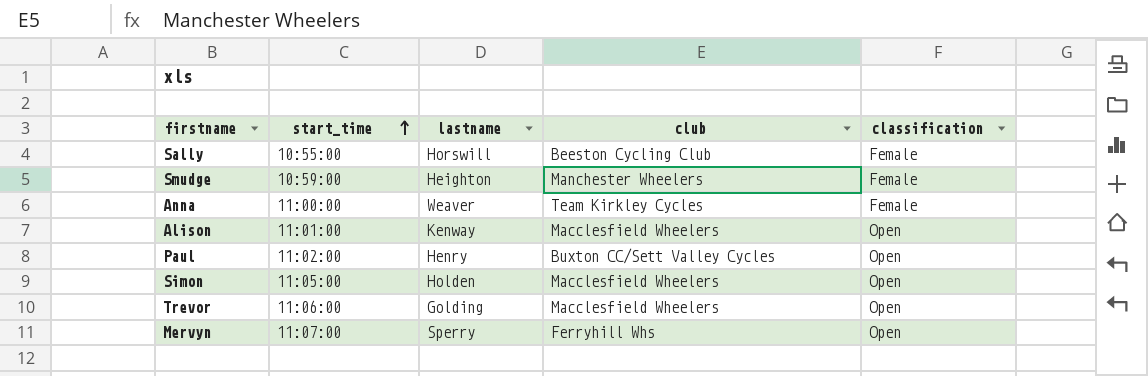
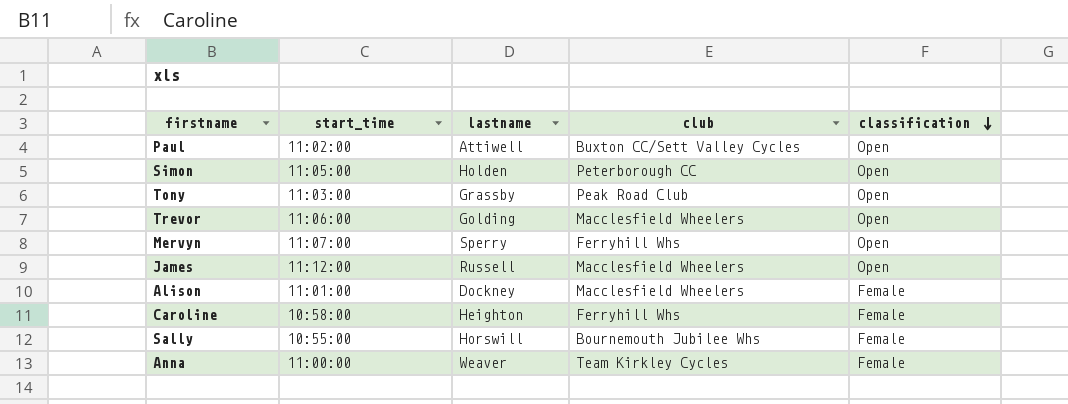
row order: start_time ascending -> classification descending
row Smudge: 10:59:00 | Heighton | Manchester Wheelers | Female -> none
Paul | lastname: Henry -> Attiwell
Simon | club: Macclesfield Wheelers -> Peterborough CC
row Tony: none -> 11:03:00 | Grassby | Peak Road Club | Open
row James: none -> 11:12:00 | Russell | Macclesfield Wheelers | Open
Alison | lastname: Kenway -> Dockney
Alison | classification: Open -> Female
row Caroline: none -> 10:58:00 | Heighton | Ferryhill Whs | Female
Sally | club: Beeston Cycling Club -> Bournemouth Jubilee Whs

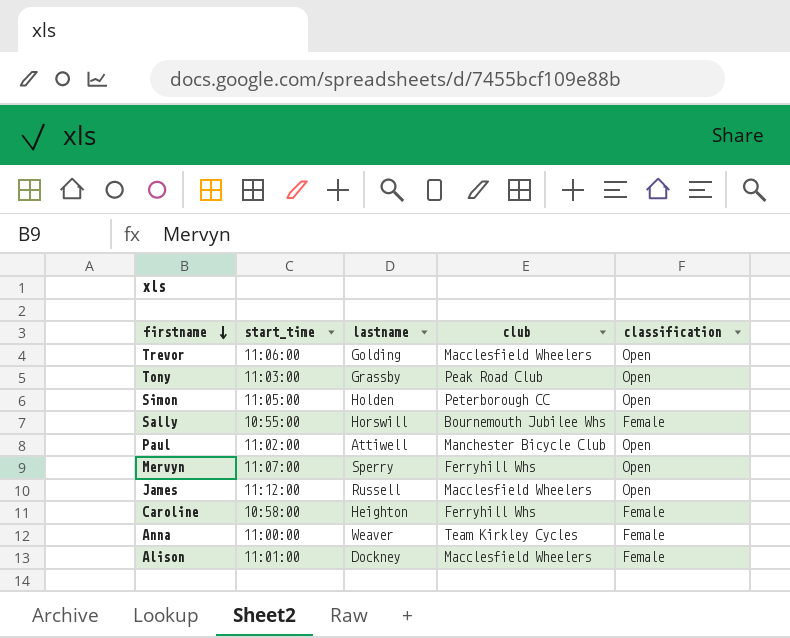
row order: classification descending -> firstname descending
Paul | club: Buxton CC/Sett Valley Cycles -> Manchester Bicycle Club

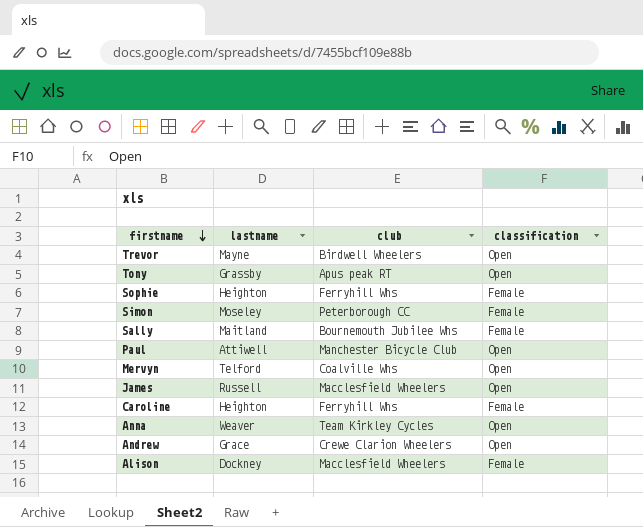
column start_time | position: 2 -> none
Trevor | lastname: Golding -> Mayne
Trevor | club: Macclesfield Wheelers -> Birdwell Wheelers
Tony | club: Peak Road Club -> Apus peak RT
row Sophie: none -> Heighton | Ferryhill Whs | Female
Simon | lastname: Holden -> Moseley
Simon | classification: Open -> Female
Sally | lastname: Horswill -> Maitland
Mervyn | lastname: Sperry -> Telford
Mervyn | club: Ferryhill Whs -> Coalville Whs
Anna | classification: Female -> Open
row Andrew: none -> Grace | Crewe Clarion Wheelers | Open

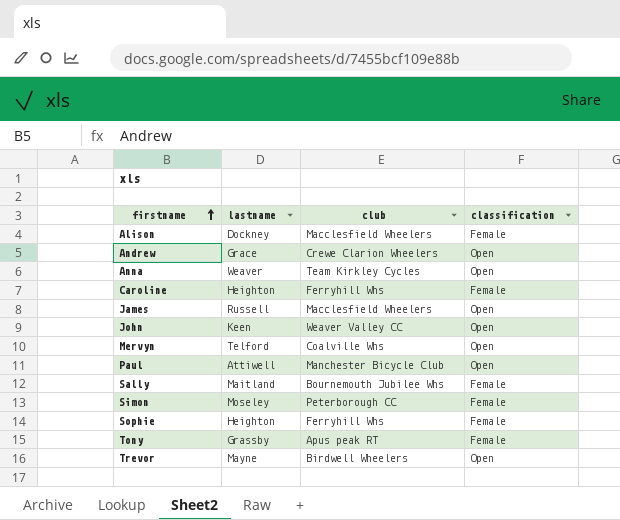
row order: firstname descending -> firstname ascending
row John: none -> Keen | Weaver Valley CC | Open
Tony | classification: Open -> Female

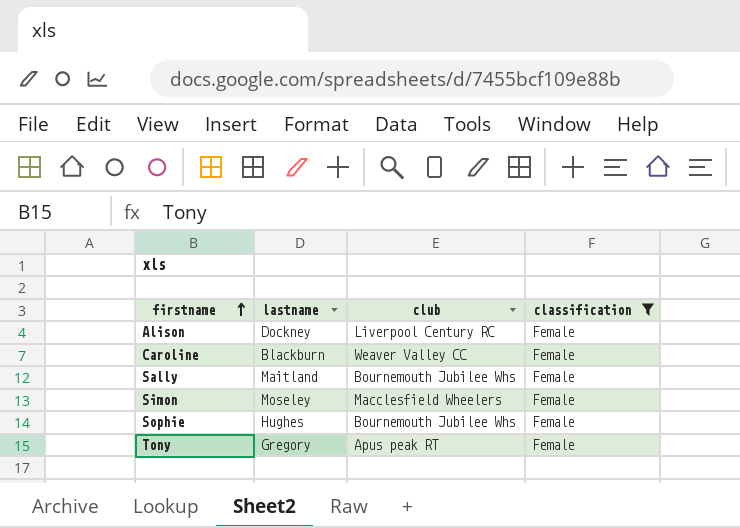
filter: none -> classification = Female
Alison | club: Macclesfield Wheelers -> Liverpool Century RC
Caroline | lastname: Heighton -> Blackburn
Caroline | club: Ferryhill Whs -> Weaver Valley CC
Simon | club: Peterborough CC -> Macclesfield Wheelers
Sophie | lastname: Heighton -> Hughes
Sophie | club: Ferryhill Whs -> Bournemouth Jubilee Whs
Tony | lastname: Grassby -> Gregory

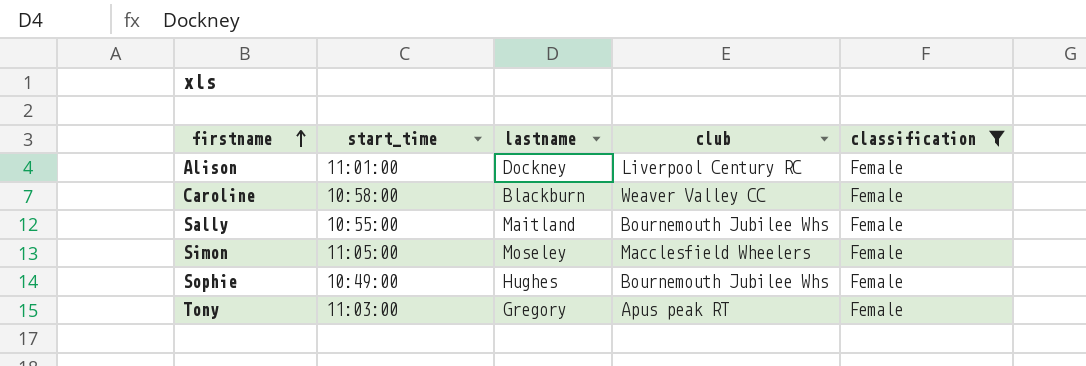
column start_time | position: none -> 2

